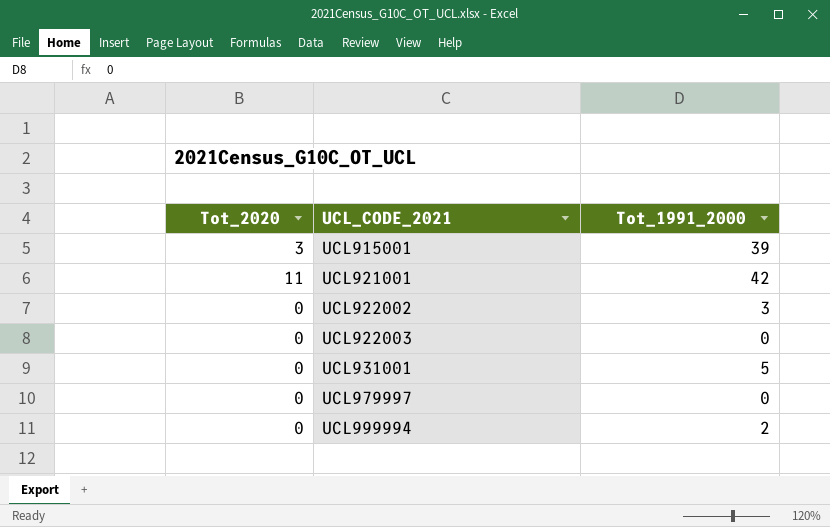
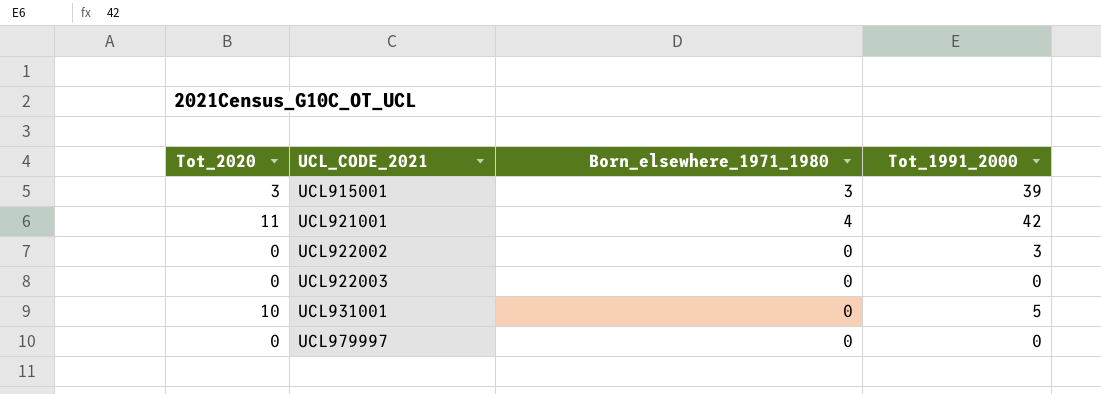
column Born_elsewhere_1971_1980 | position: none -> 3
row UCL999994: 0 | 2 -> none
UCL931001 | Tot_2020: 0 -> 10

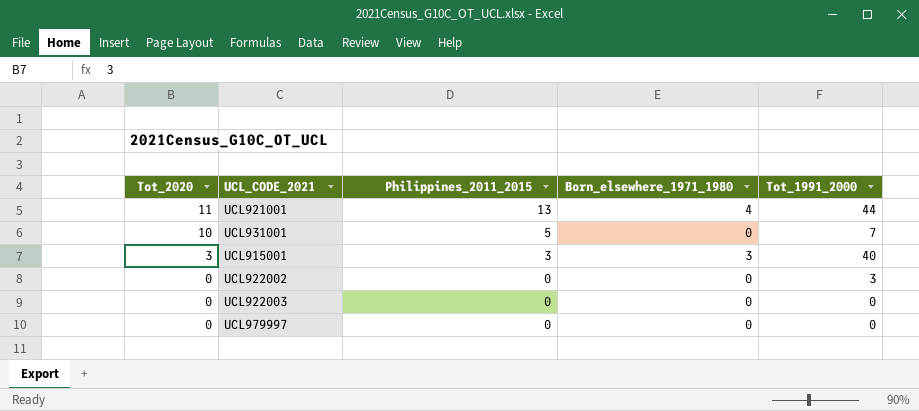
row order: UCL_CODE_2021 ascending -> Tot_2020 descending
column Philippines_2011_2015 | position: none -> 3
UCL921001 | Tot_1991_2000: 42 -> 44
UCL931001 | Tot_1991_2000: 5 -> 7
UCL915001 | Tot_1991_2000: 39 -> 40

